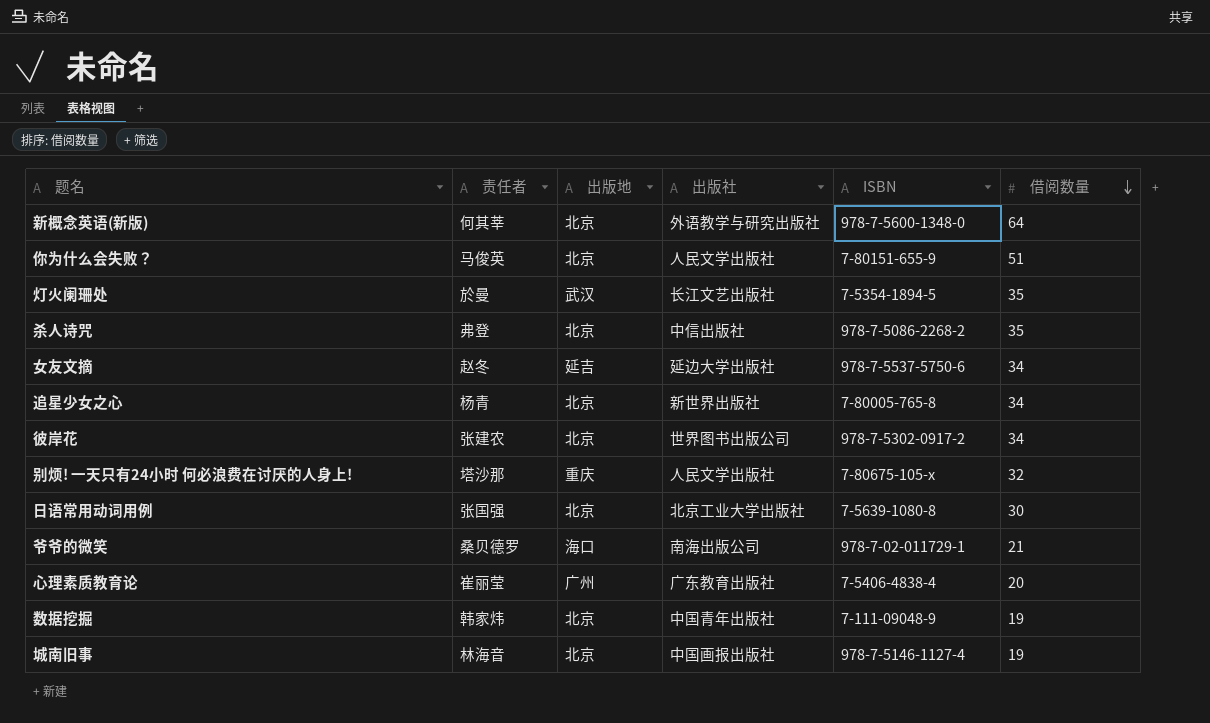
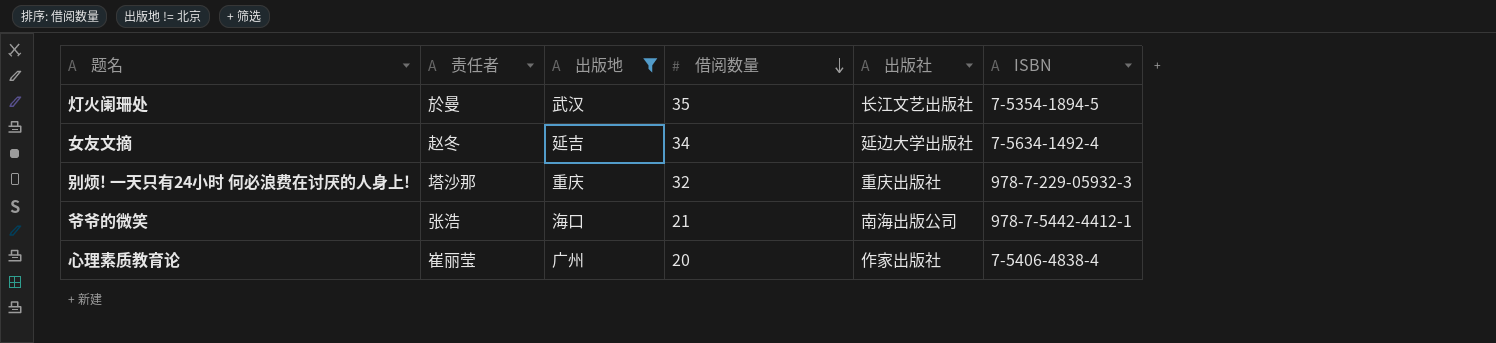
filter: none -> 出版地 != 北京
column 借阅数量 | position: 6 -> 4
女友文摘 | ISBN: 978-7-5537-5750-6 -> 7-5634-1492-4
别烦! 一天只有24小时 何必浪费在讨厌的人身上! | 出版社: 人民文学出版社 -> 重庆出版社
别烦! 一天只有24小时 何必浪费在讨厌的人身上! | ISBN: 7-80675-105-x -> 978-7-229-05932-3
爷爷的微笑 | 责任者: 桑贝德罗 -> 张浩
爷爷的微笑 | ISBN: 978-7-02-011729-1 -> 978-7-5442-4412-1
心理素质教育论 | 出版社: 广东教育出版社 -> 作家出版社

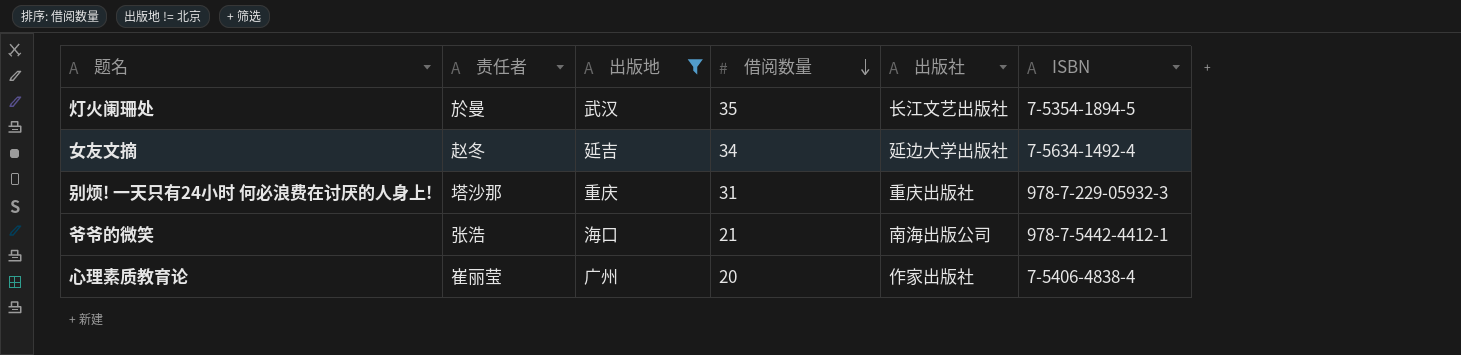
别烦! 一天只有24小时 何必浪费在讨厌的人身上! | 借阅数量: 32 -> 31

